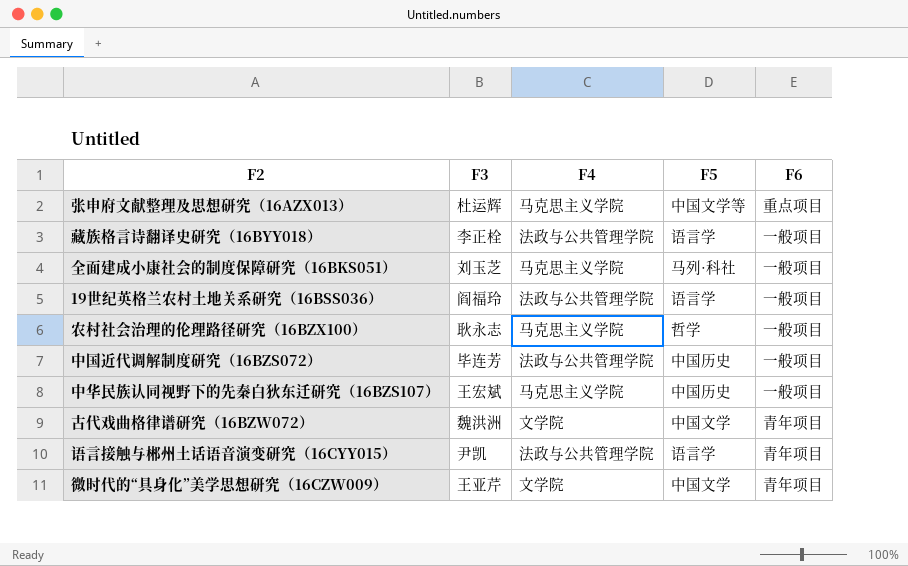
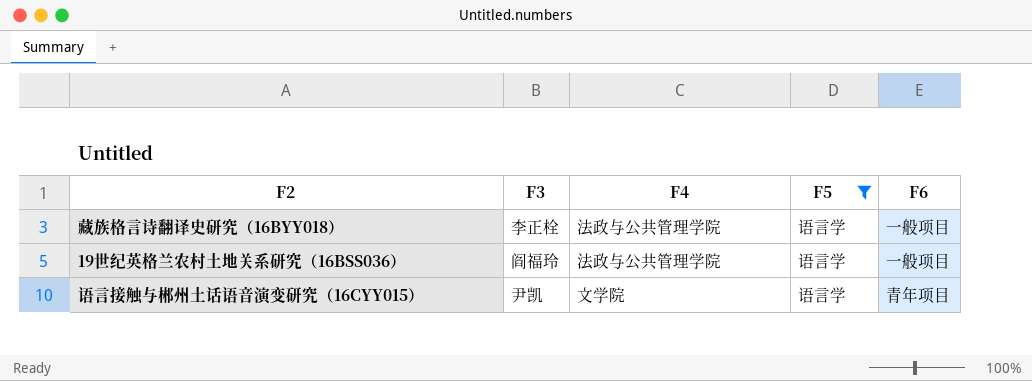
filter: none -> F5 = 语言学
语言接触与郴州土话语音演变研究（16CYY015） | F4: 法政与公共管理学院 -> 文学院

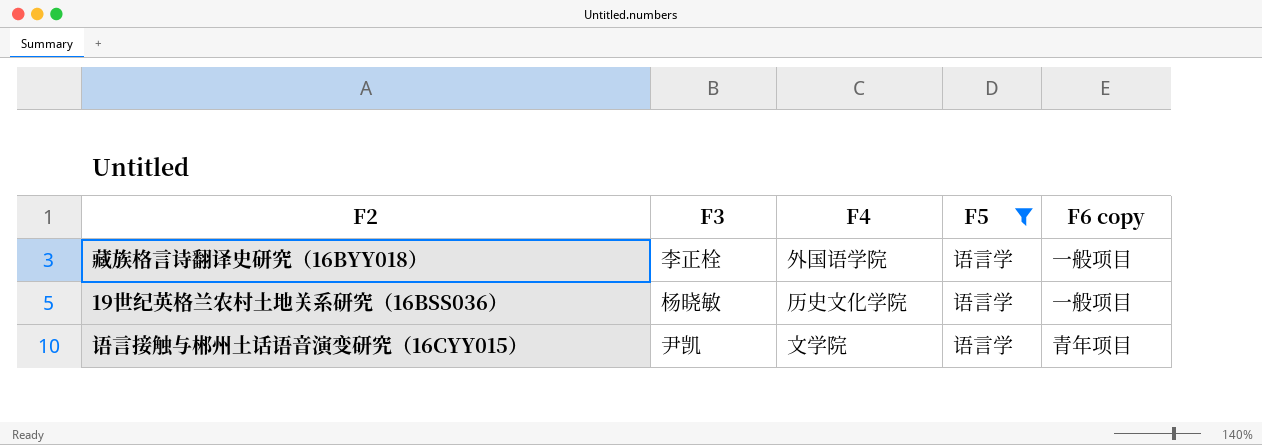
column name: F6 -> F6 copy
藏族格言诗翻译史研究（16BYY018） | F4: 法政与公共管理学院 -> 外国语学院
19世纪英格兰农村土地关系研究（16BSS036） | F3: 阎福玲 -> 杨晓敏
19世纪英格兰农村土地关系研究（16BSS036） | F4: 法政与公共管理学院 -> 历史文化学院

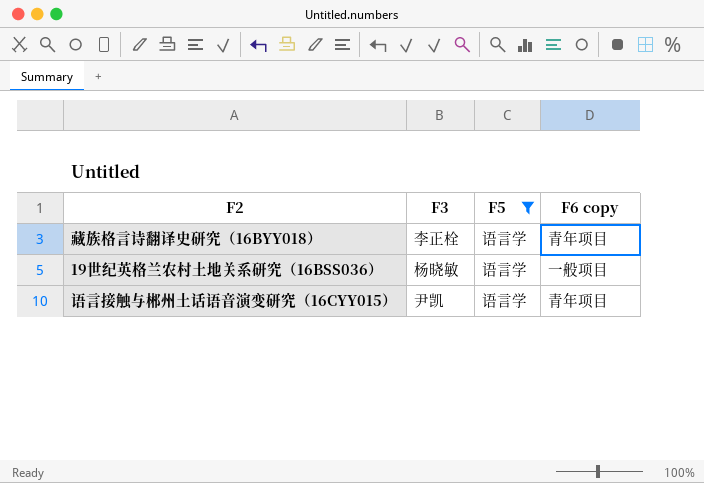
column F4 | position: 3 -> none
藏族格言诗翻译史研究（16BYY018） | F6 copy: 一般项目 -> 青年项目

